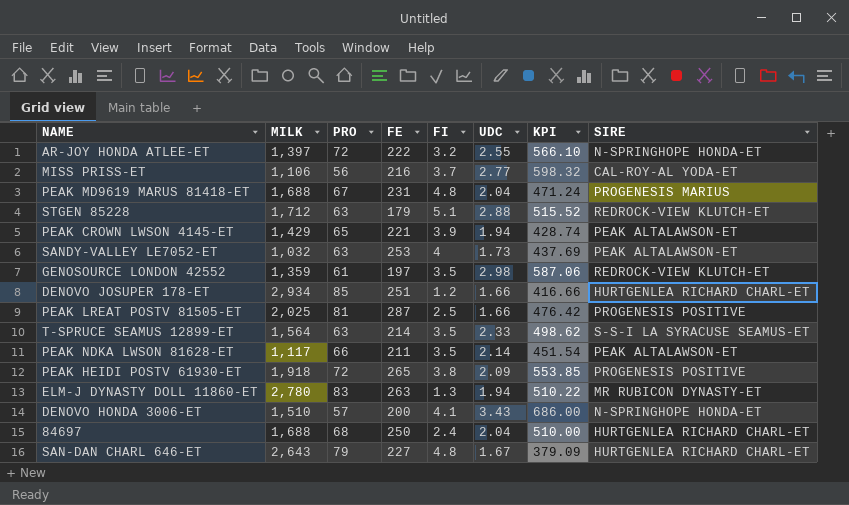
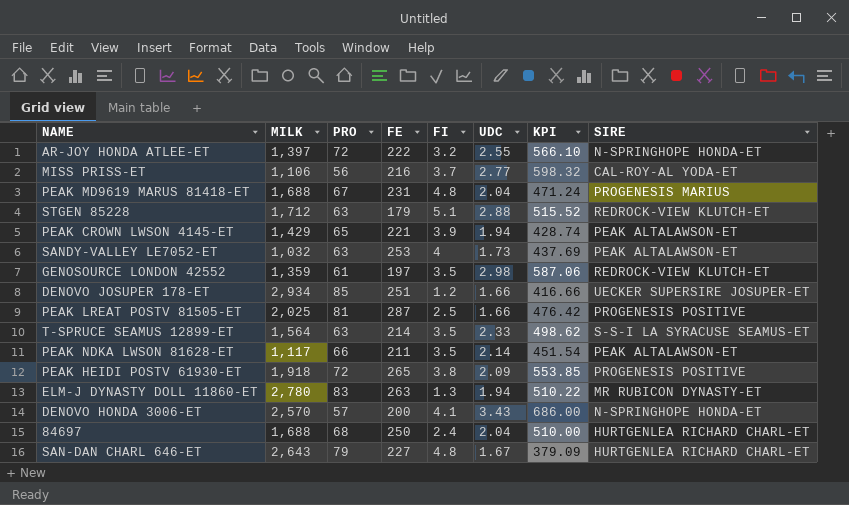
DENOVO JOSUPER 178-ET | SIRE: HURTGENLEA RICHARD CHARL-ET -> UECKER SUPERSIRE JOSUPER-ET
DENOVO HONDA 3006-ET | MILK: 1,510 -> 2,570

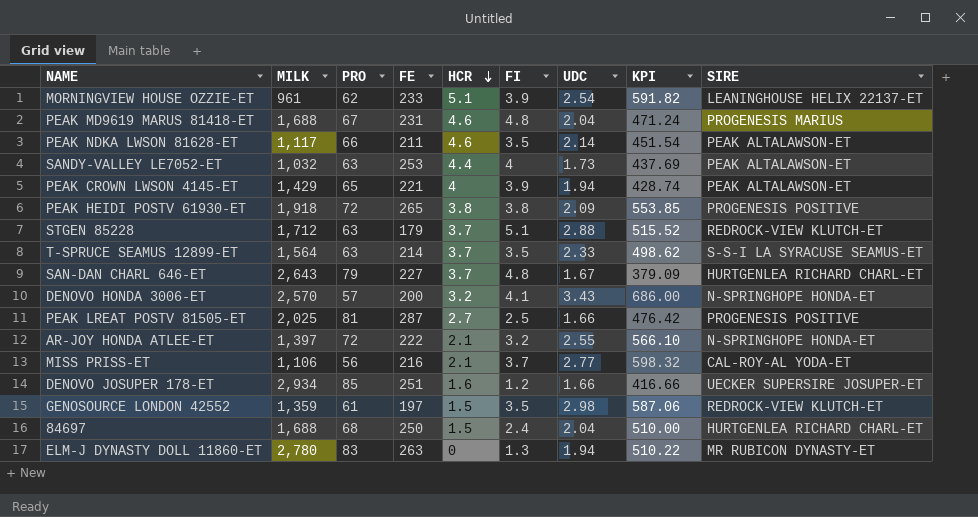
row order: none -> HCR descending
column HCR | position: none -> 5
row MORNINGVIEW HOUSE OZZIE-ET: none -> 961 | 62 | 233 | 5.1 | 3.9 | 2.54 | 591.82 | LEANINGHOUSE HELIX 22137-ET

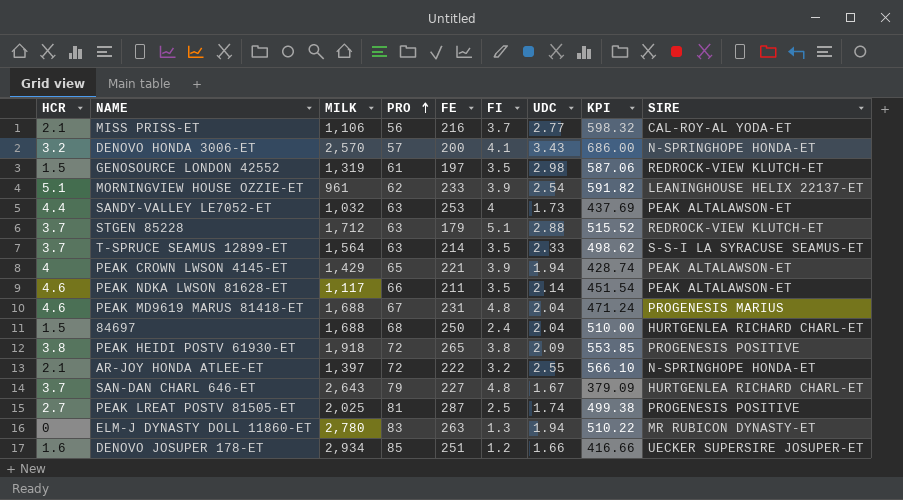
row order: HCR descending -> PRO ascending
column HCR | position: 5 -> 1
GENOSOURCE LONDON 42552 | MILK: 1,359 -> 1,319
PEAK LREAT POSTV 81505-ET | UDC: 1.66 -> 1.74
PEAK LREAT POSTV 81505-ET | KPI: 476.42 -> 499.38

